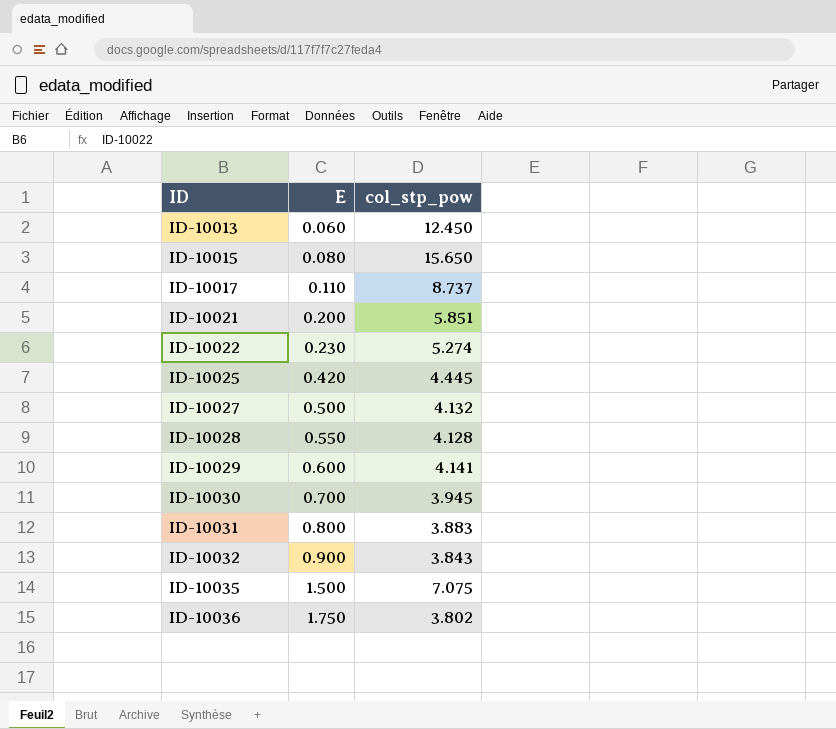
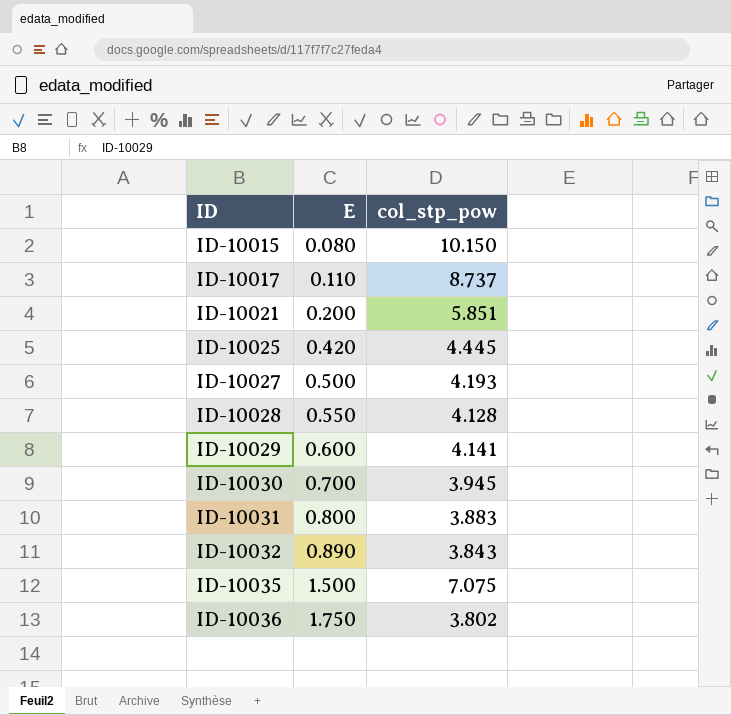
row ID-10013: 0.060 | 12.450 -> none
row ID-10022: 0.230 | 5.274 -> none
ID-10015 | col_stp_pow: 15.650 -> 10.150
ID-10027 | col_stp_pow: 4.132 -> 4.193
ID-10032 | E: 0.900 -> 0.890

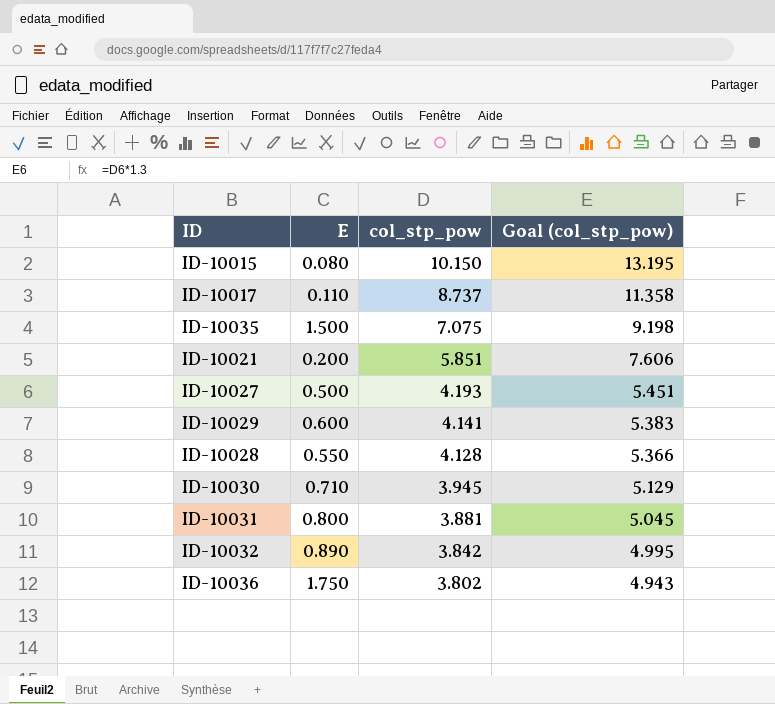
row order: ID ascending -> col_stp_pow descending
column Goal (col_stp_pow) | formula: none -> [col_stp_pow] * 1.3
row ID-10025: 0.420 | 4.445 -> none
ID-10030 | E: 0.700 -> 0.710
ID-10031 | col_stp_pow: 3.883 -> 3.881
ID-10032 | col_stp_pow: 3.843 -> 3.842

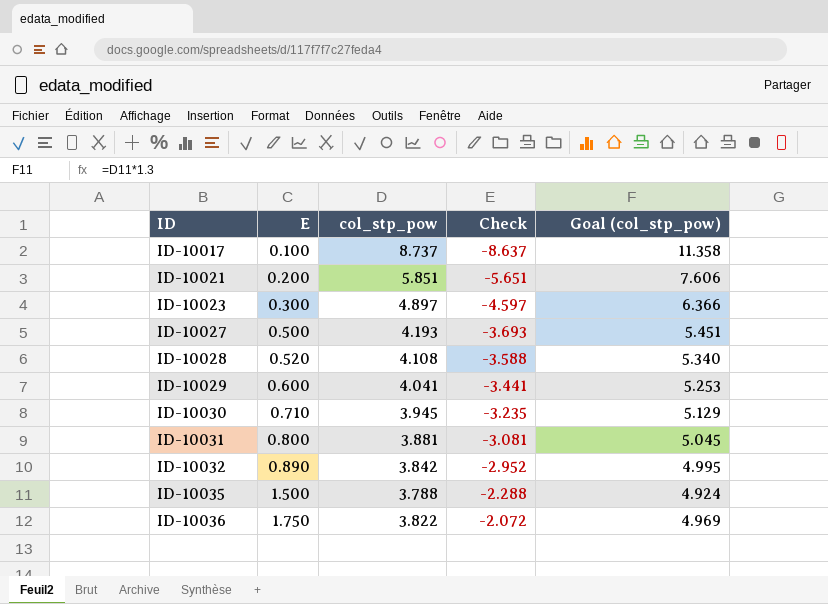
row order: col_stp_pow descending -> ID ascending
column Check | formula: none -> [E] - [col_stp_pow]
row ID-10015: 0.080 | 10.150 | 13.195 -> none
ID-10017 | E: 0.110 -> 0.100
row ID-10023: none -> 0.300 | 4.897 | -4.597 | 6.366
ID-10028 | E: 0.550 -> 0.520
ID-10028 | col_stp_pow: 4.128 -> 4.108
ID-10028 | Goal (col_stp_pow): 5.366 -> 5.340
ID-10029 | col_stp_pow: 4.141 -> 4.041
ID-10029 | Goal (col_stp_pow): 5.383 -> 5.253
ID-10035 | col_stp_pow: 7.075 -> 3.788
ID-10035 | Goal (col_stp_pow): 9.198 -> 4.924
ID-10036 | col_stp_pow: 3.802 -> 3.822
ID-10036 | Goal (col_stp_pow): 4.943 -> 4.969

